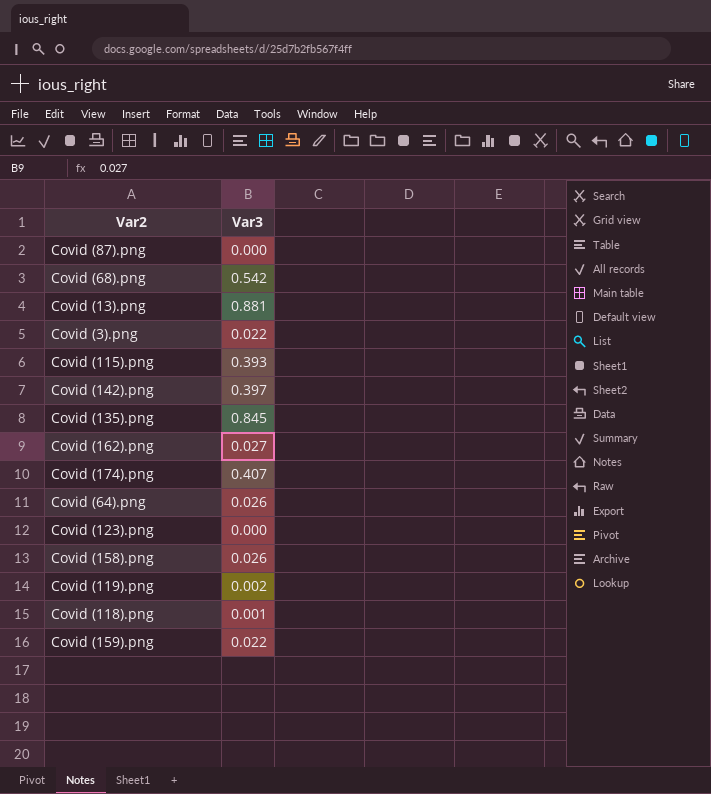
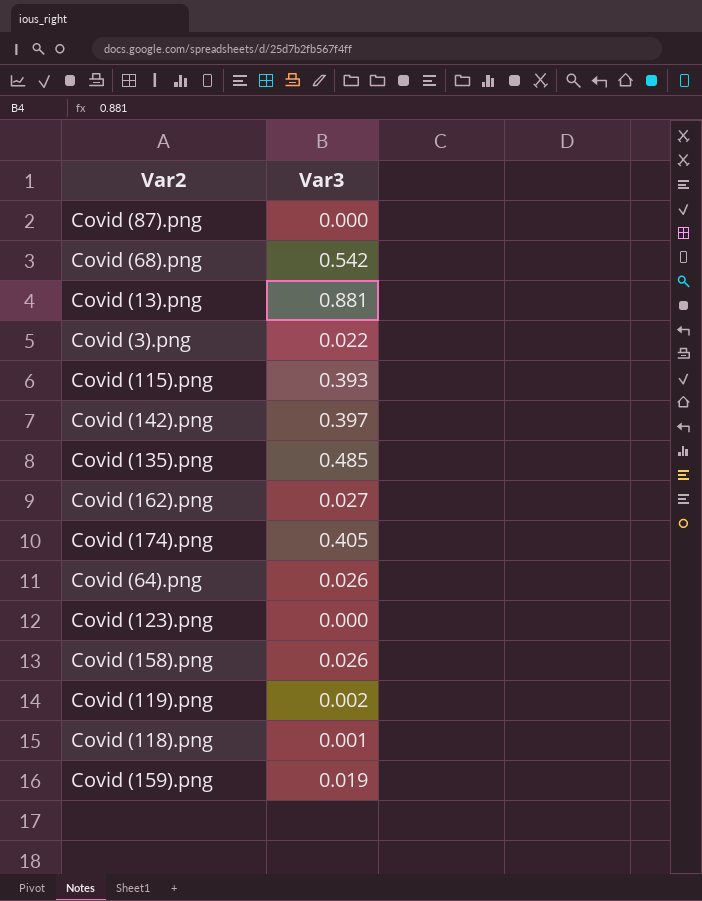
Covid (135).png | Var3: 0.845 -> 0.485
Covid (174).png | Var3: 0.407 -> 0.405
Covid (159).png | Var3: 0.022 -> 0.019

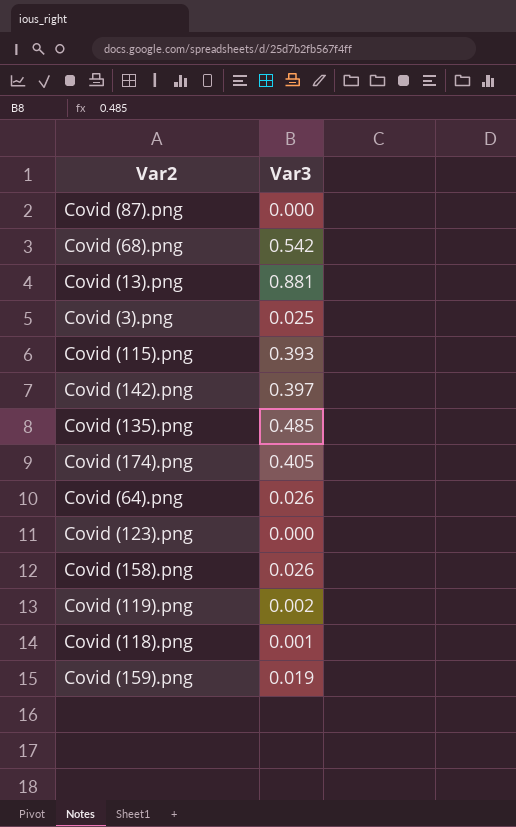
row Covid (162).png: 0.027 -> none
Covid (3).png | Var3: 0.022 -> 0.025

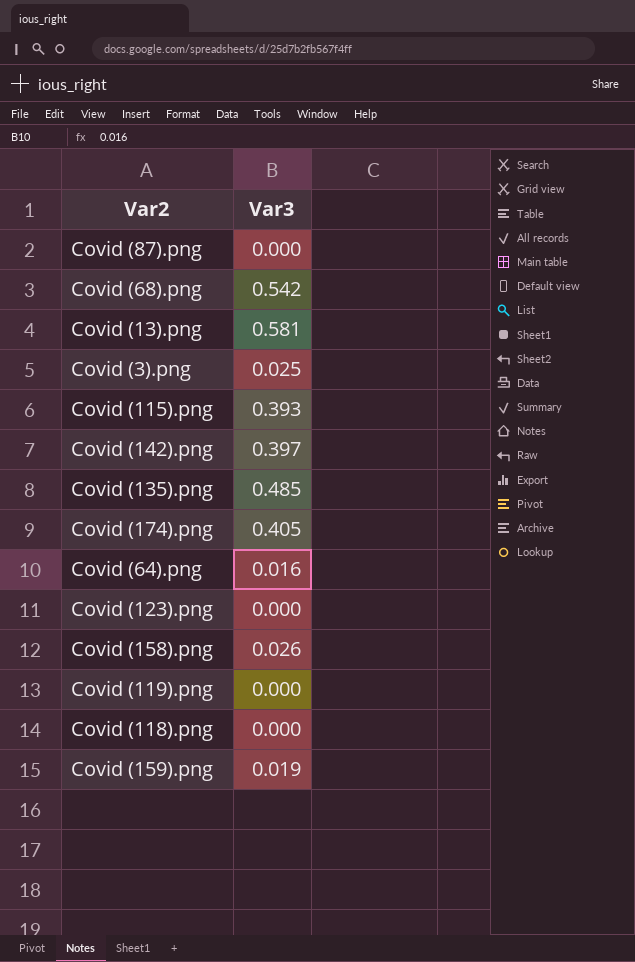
Covid (13).png | Var3: 0.881 -> 0.581
Covid (64).png | Var3: 0.026 -> 0.016
Covid (119).png | Var3: 0.002 -> 0.000
Covid (118).png | Var3: 0.001 -> 0.000

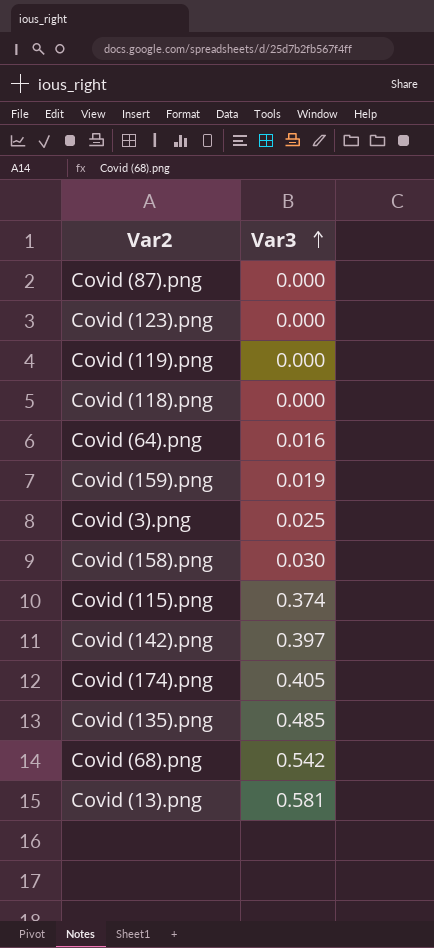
row order: none -> Var3 ascending
Covid (158).png | Var3: 0.026 -> 0.030
Covid (115).png | Var3: 0.393 -> 0.374

